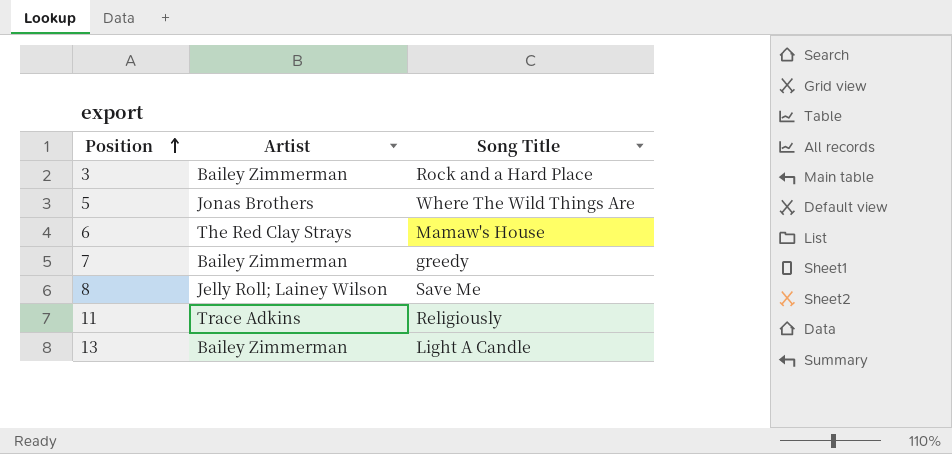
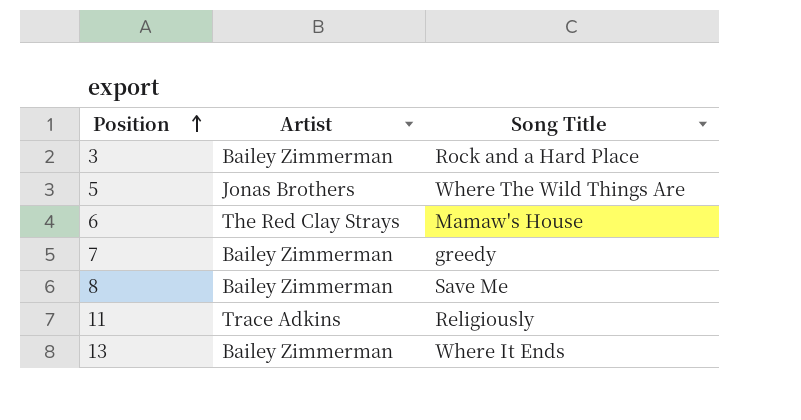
8 | Artist: Jelly Roll; Lainey Wilson -> Bailey Zimmerman
13 | Song Title: Light A Candle -> Where It Ends

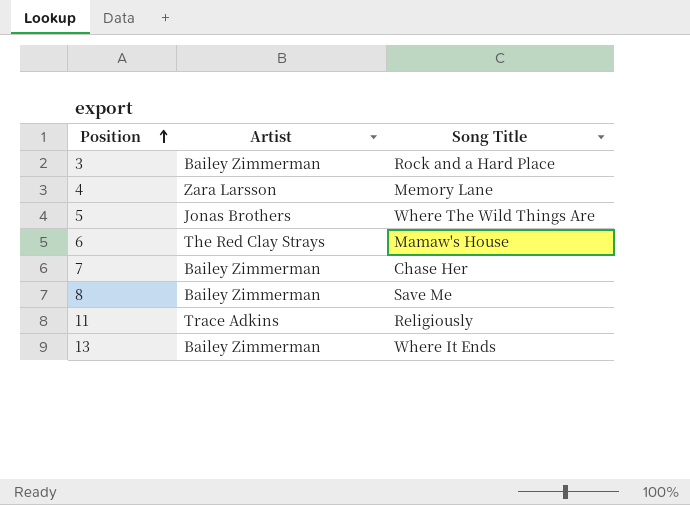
row 4: none -> Zara Larsson | Memory Lane
7 | Song Title: greedy -> Chase Her

